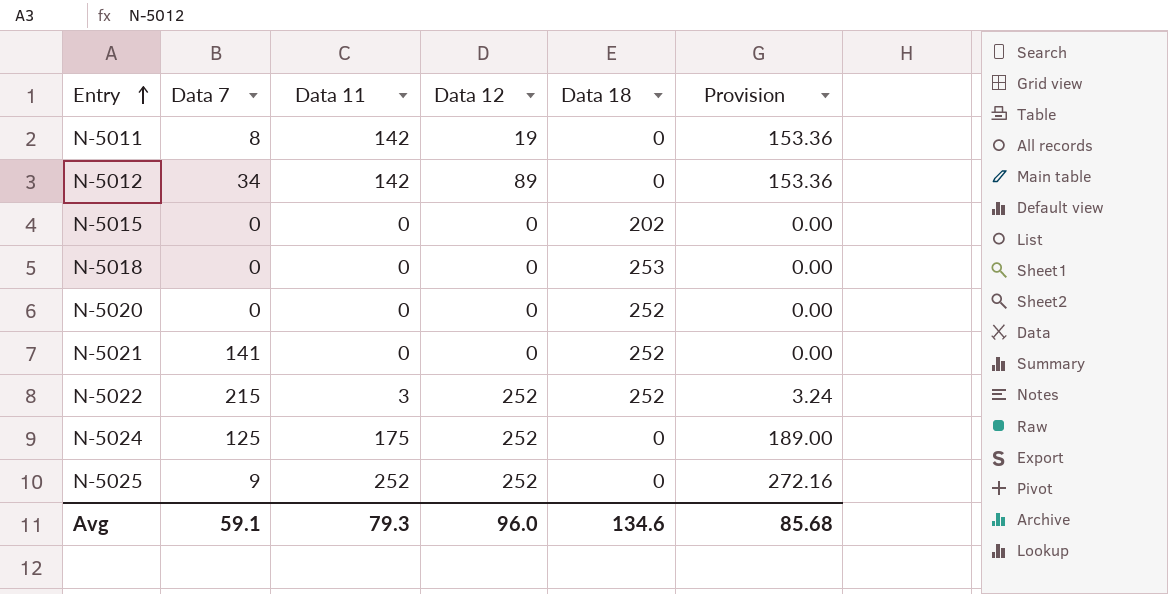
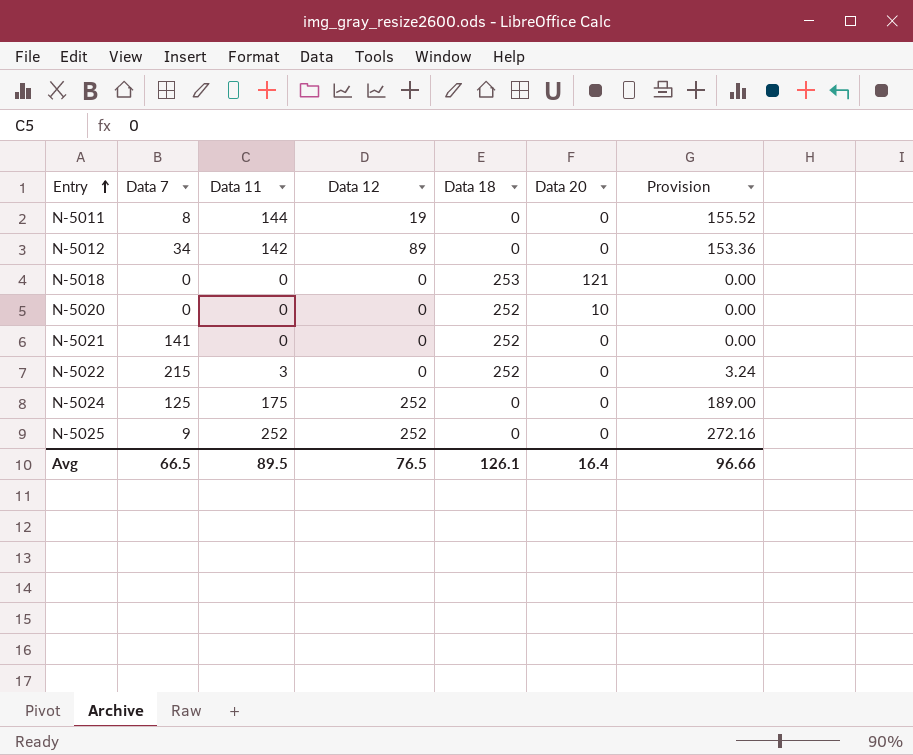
column Data 20 | position: none -> 6
row N-5015: 0 | 0 | 0 | 202 | 0.00 -> none
N-5011 | Data 11: 142 -> 144
N-5011 | Provision: 153.36 -> 155.52
N-5022 | Data 12: 252 -> 0
Avg | Data 7: 59.1 -> 66.5
Avg | Data 11: 79.3 -> 89.5
Avg | Data 12: 96.0 -> 76.5
Avg | Data 18: 134.6 -> 126.1
Avg | Provision: 85.68 -> 96.66

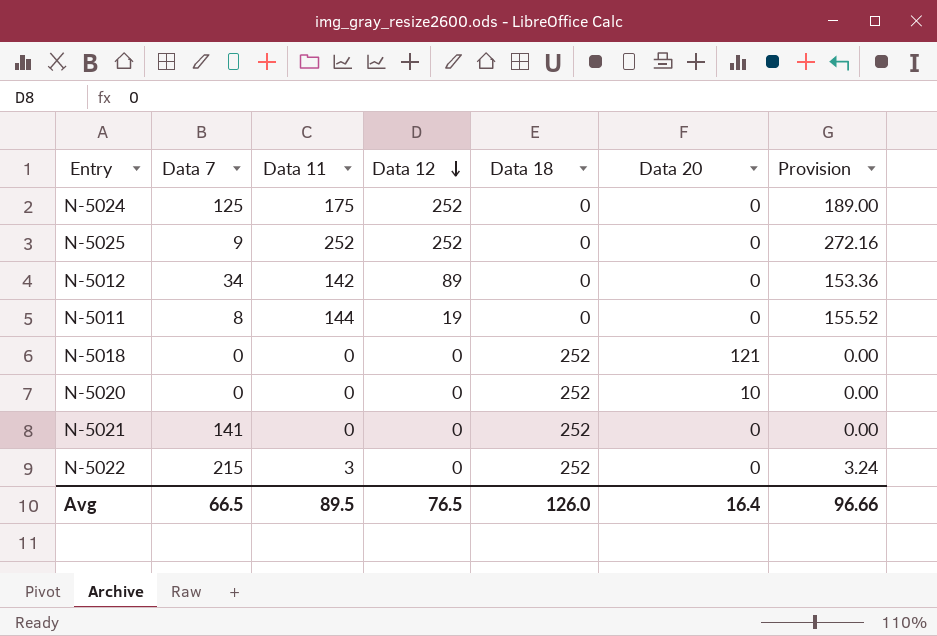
row order: Entry ascending -> Data 12 descending
N-5018 | Data 18: 253 -> 252
Avg | Data 18: 126.1 -> 126.0

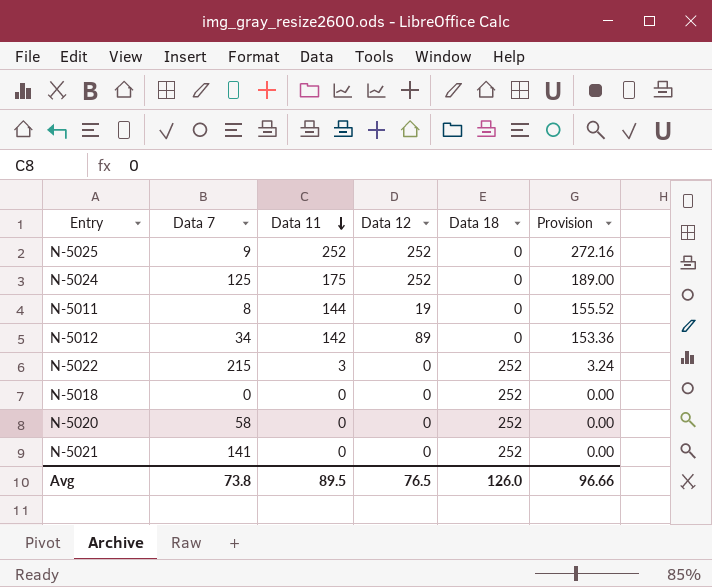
row order: Data 12 descending -> Data 11 descending
column Data 20 | position: 6 -> none
N-5020 | Data 7: 0 -> 58
Avg | Data 7: 66.5 -> 73.8

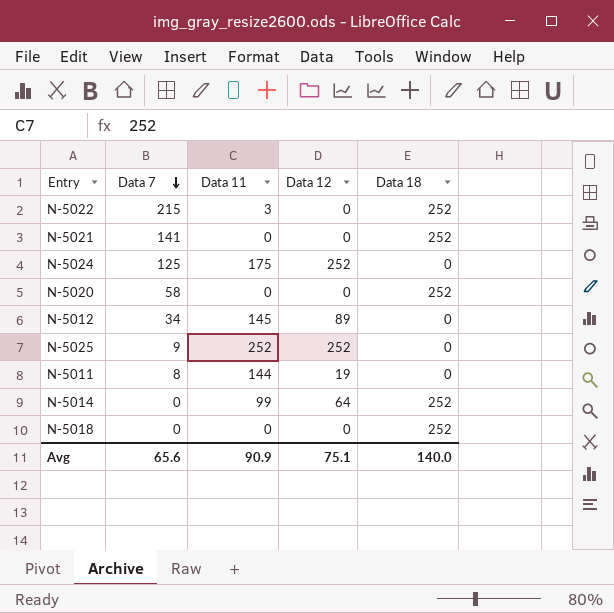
row order: Data 11 descending -> Data 7 descending
column Provision | formula: [Data 11] * 1.08 -> none
N-5012 | Data 11: 142 -> 145
row N-5014: none -> 0 | 99 | 64 | 252
Avg | Data 7: 73.8 -> 65.6
Avg | Data 11: 89.5 -> 90.9
Avg | Data 12: 76.5 -> 75.1
Avg | Data 18: 126.0 -> 140.0

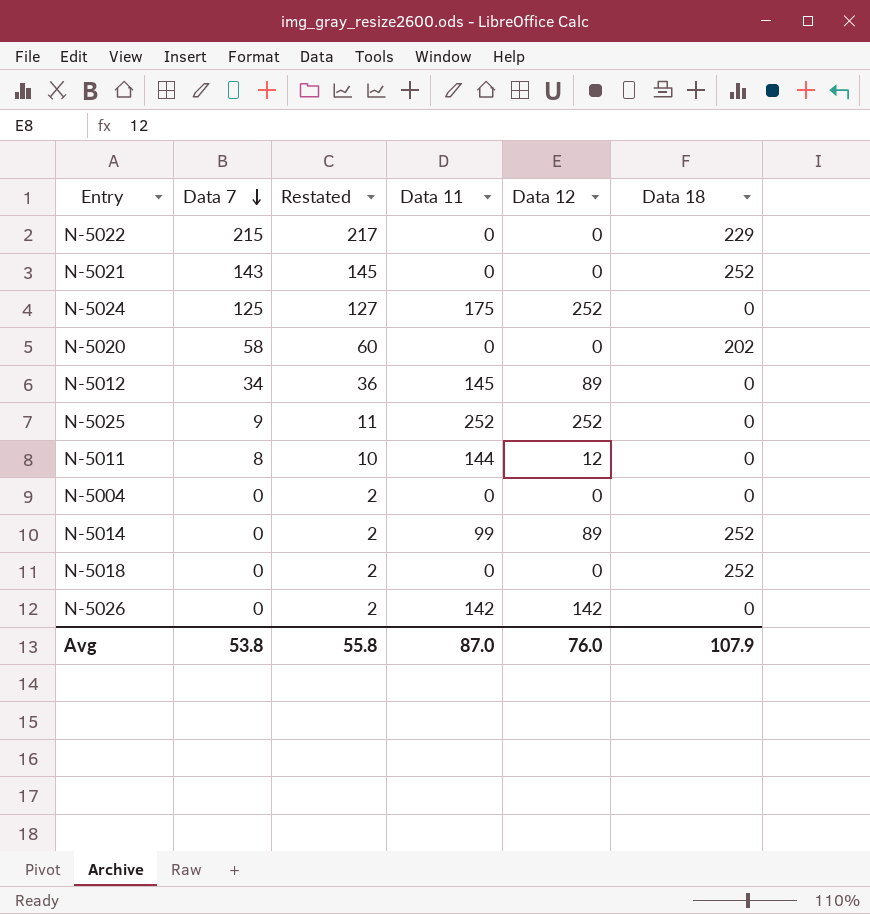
column Restated | formula: none -> [Data 7] + 2
N-5022 | Data 11: 3 -> 0
N-5022 | Data 18: 252 -> 229
N-5021 | Data 7: 141 -> 143
N-5020 | Data 18: 252 -> 202
N-5011 | Data 12: 19 -> 12
row N-5004: none -> 0 | 2 | 0 | 0 | 0
N-5014 | Data 12: 64 -> 89
row N-5026: none -> 0 | 2 | 142 | 142 | 0
Avg | Data 7: 65.6 -> 53.8
Avg | Data 11: 90.9 -> 87.0
Avg | Data 12: 75.1 -> 76.0
Avg | Data 18: 140.0 -> 107.9

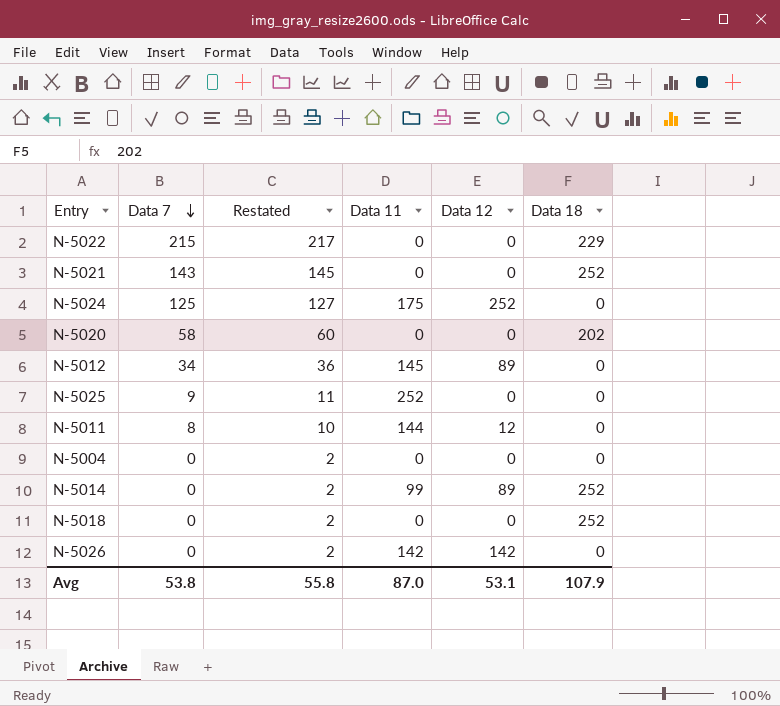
N-5025 | Data 12: 252 -> 0
Avg | Data 12: 76.0 -> 53.1

